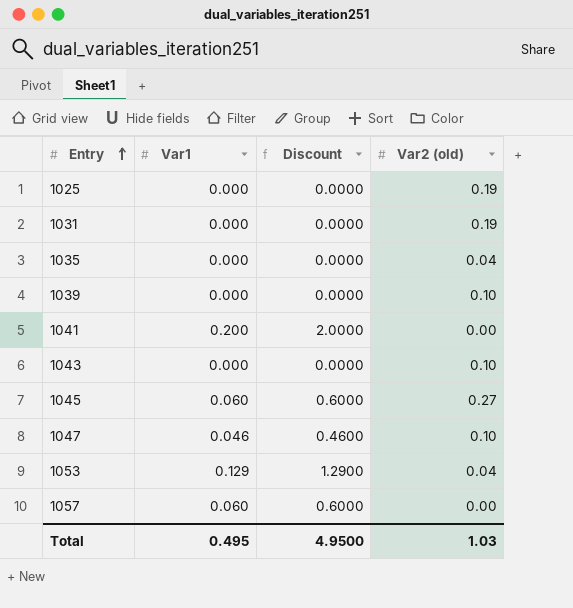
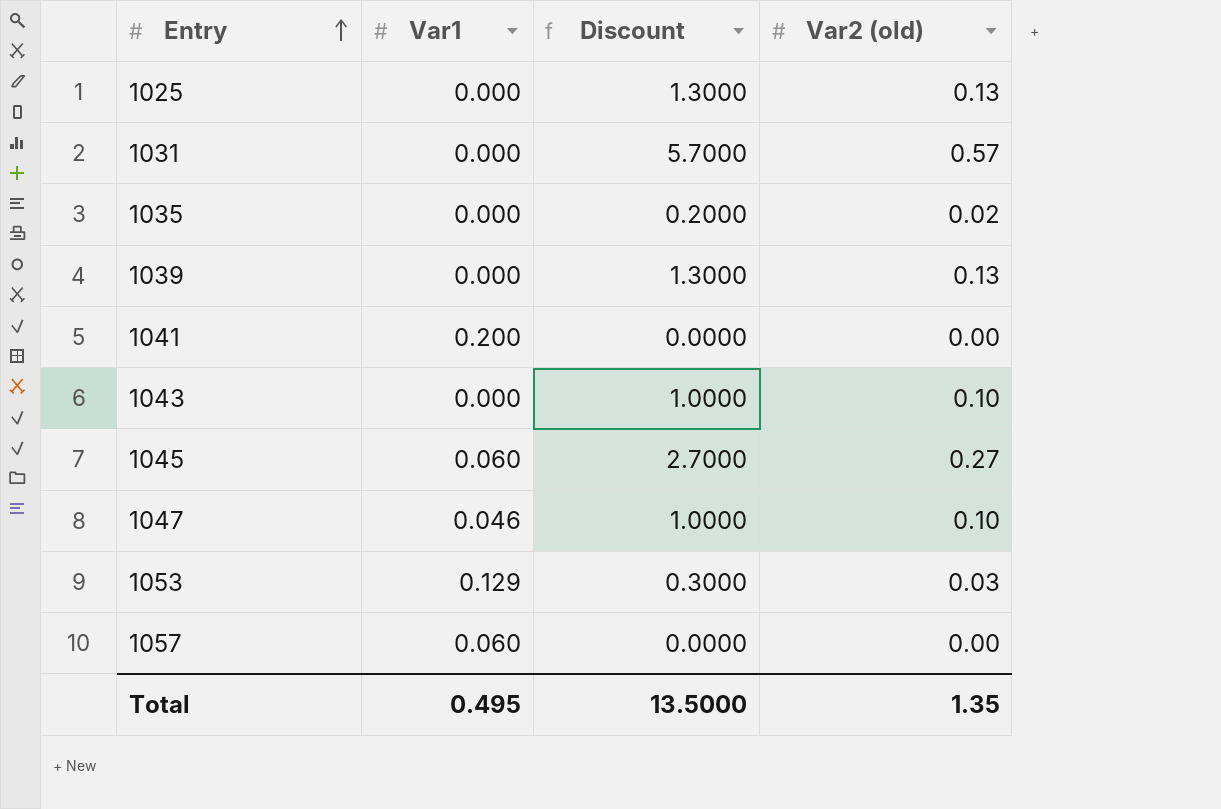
column Discount | formula: [Var1] * 10 -> [Var2 (old)] * 10
1025 | Var2 (old): 0.19 -> 0.13
1031 | Var2 (old): 0.19 -> 0.57
1035 | Var2 (old): 0.04 -> 0.02
1039 | Var2 (old): 0.10 -> 0.13
1053 | Var2 (old): 0.04 -> 0.03
Total | Discount: 4.9500 -> 13.5000
Total | Var2 (old): 1.03 -> 1.35

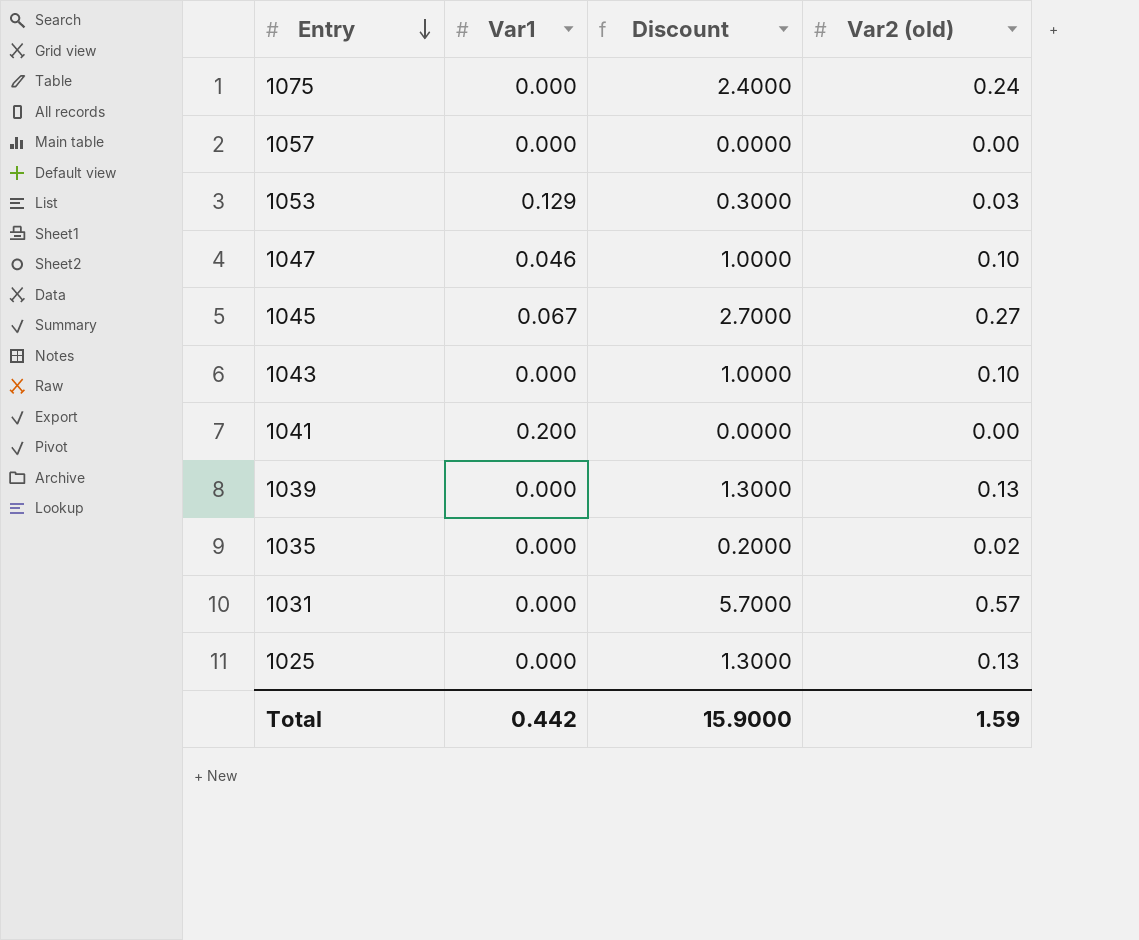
row order: Entry ascending -> Entry descending
row 1075: none -> 0.000 | 2.4000 | 0.24
1057 | Var1: 0.060 -> 0.000
1045 | Var1: 0.060 -> 0.067
Total | Var1: 0.495 -> 0.442
Total | Discount: 13.5000 -> 15.9000
Total | Var2 (old): 1.35 -> 1.59

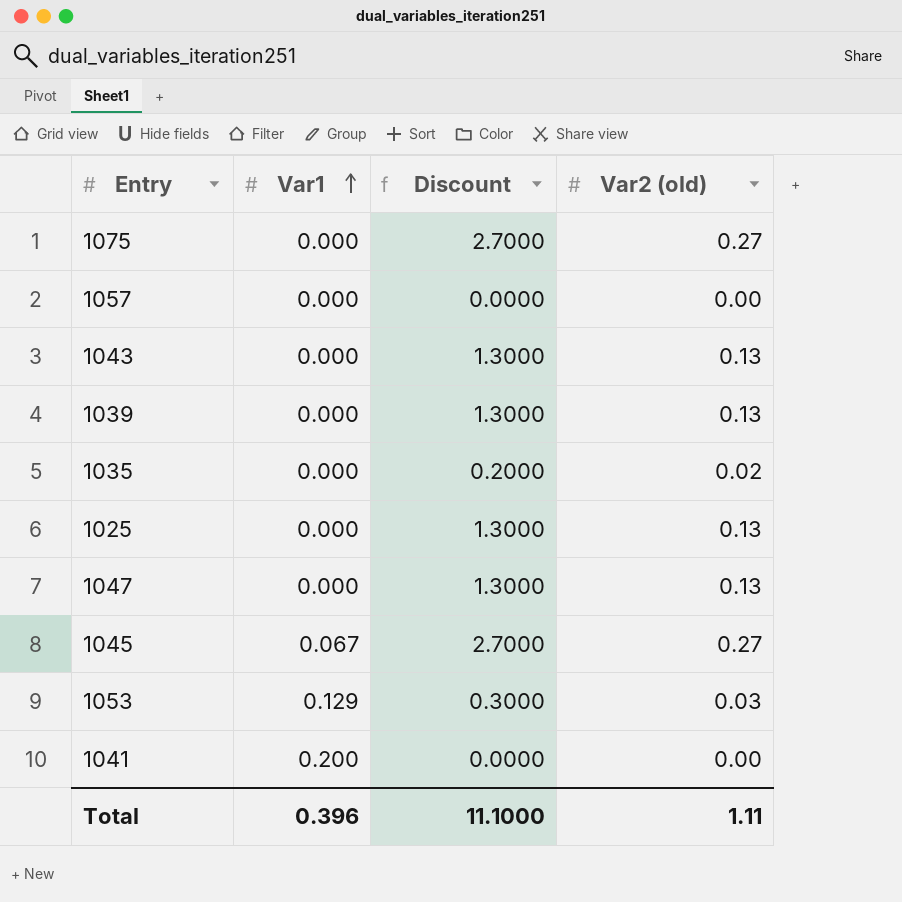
row order: Entry descending -> Var1 ascending
row 1031: 0.000 | 5.7000 | 0.57 -> none
1075 | Discount: 2.4000 -> 2.7000
1075 | Var2 (old): 0.24 -> 0.27
1043 | Discount: 1.0000 -> 1.3000
1043 | Var2 (old): 0.10 -> 0.13
1047 | Var1: 0.046 -> 0.000
1047 | Discount: 1.0000 -> 1.3000
1047 | Var2 (old): 0.10 -> 0.13
Total | Var1: 0.442 -> 0.396
Total | Discount: 15.9000 -> 11.1000
Total | Var2 (old): 1.59 -> 1.11

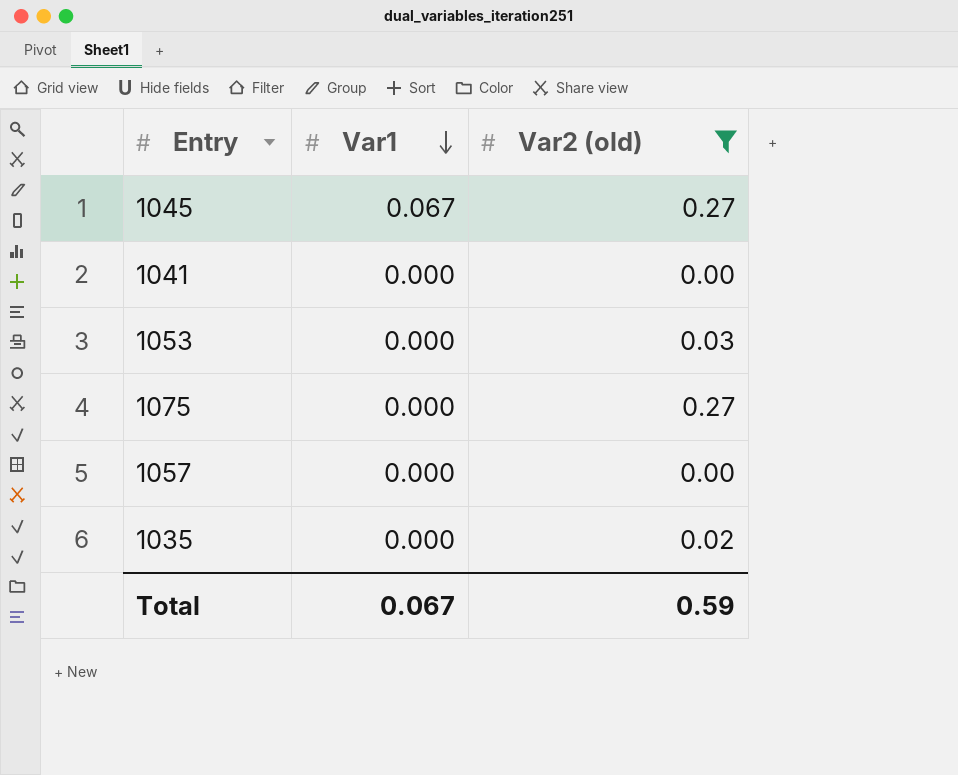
filter: none -> Var2 (old) != 0.13
row order: Var1 ascending -> Var1 descending
column Discount | formula: [Var2 (old)] * 10 -> none
1041 | Var1: 0.200 -> 0.000
1053 | Var1: 0.129 -> 0.000
Total | Var1: 0.396 -> 0.067
Total | Var2 (old): 1.11 -> 0.59

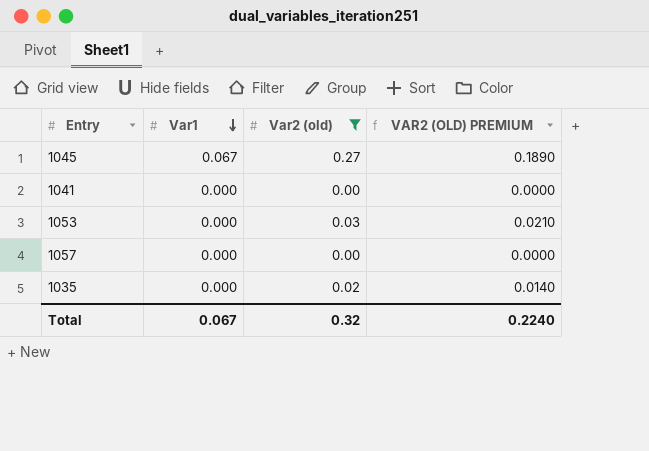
column VAR2 (OLD) PREMIUM | formula: none -> [Var2 (old)] * 0.7
row 1075: 0.000 | 0.27 -> none
Total | Var2 (old): 0.59 -> 0.32

